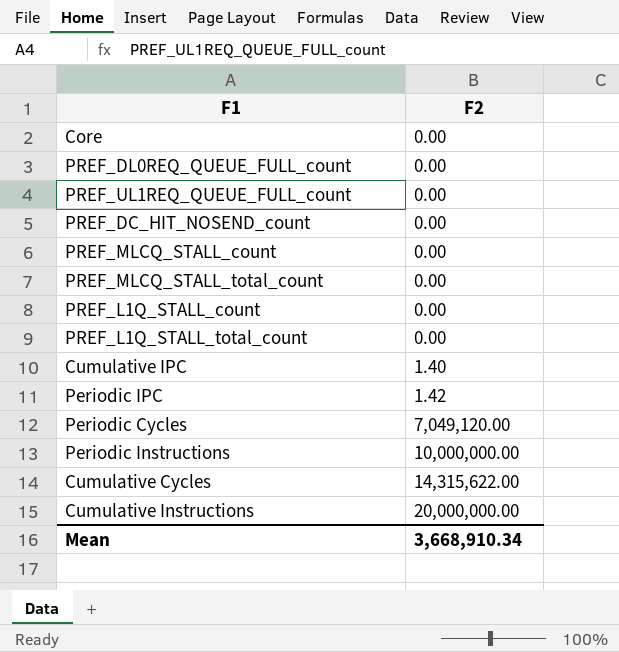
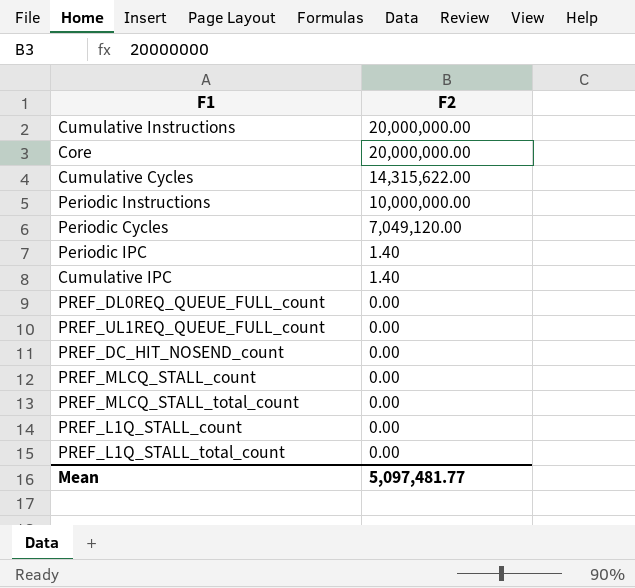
row order: F2 ascending -> F2 descending
Core | F2: 0.00 -> 20,000,000.00
Periodic IPC | F2: 1.42 -> 1.40
Mean | F2: 3,668,910.34 -> 5,097,481.77

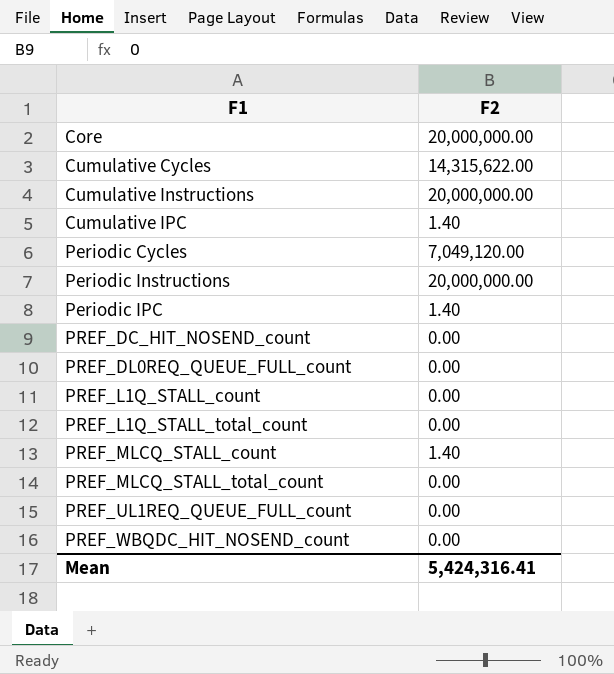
row order: F2 descending -> F1 ascending
Periodic Instructions | F2: 10,000,000.00 -> 20,000,000.00
PREF_MLCQ_STALL_count | F2: 0.00 -> 1.40
row PREF_WBQDC_HIT_NOSEND_count: none -> 0.00
Mean | F2: 5,097,481.77 -> 5,424,316.41

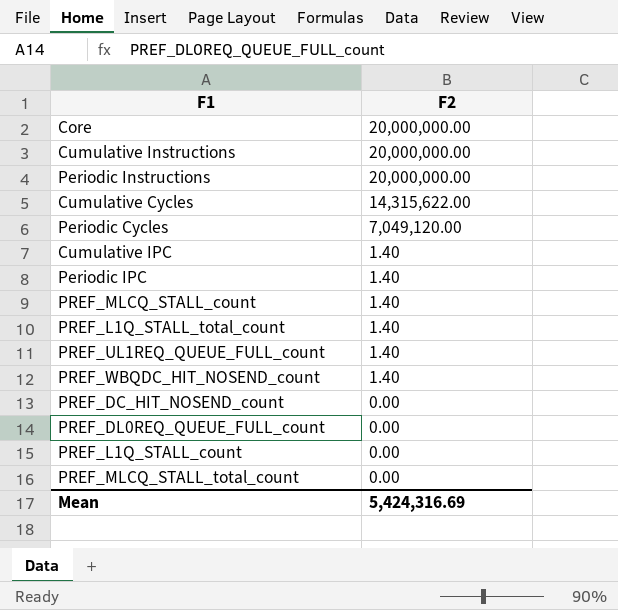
row order: F1 ascending -> F2 descending
PREF_L1Q_STALL_total_count | F2: 0.00 -> 1.40
PREF_UL1REQ_QUEUE_FULL_count | F2: 0.00 -> 1.40
PREF_WBQDC_HIT_NOSEND_count | F2: 0.00 -> 1.40
Mean | F2: 5,424,316.41 -> 5,424,316.69

